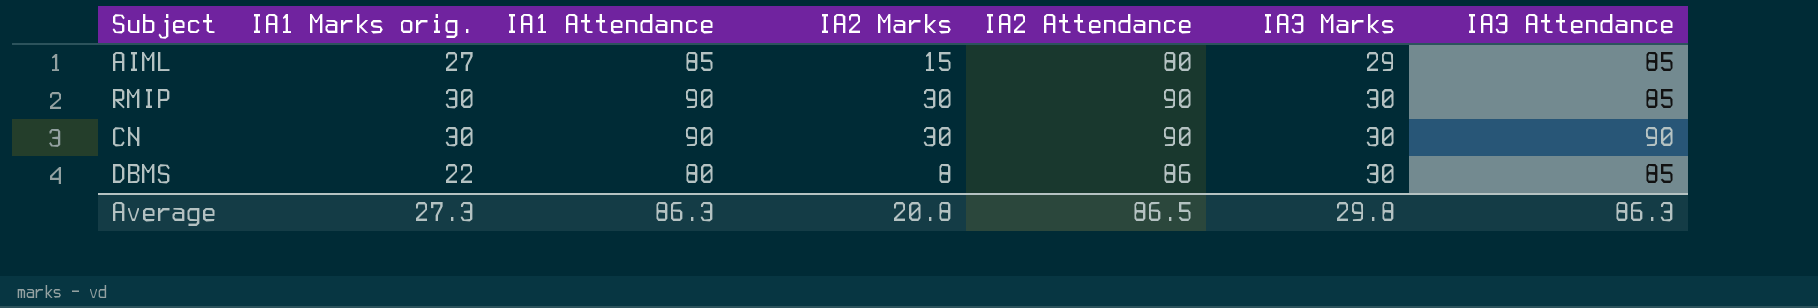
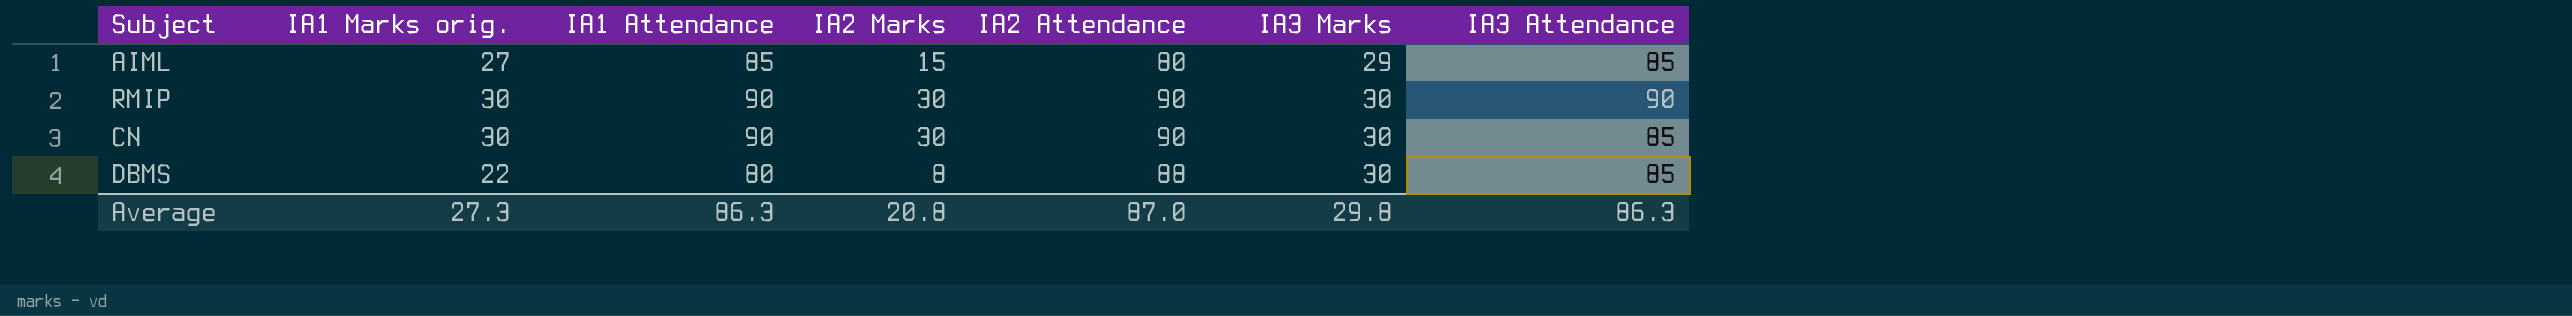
RMIP | IA3 Attendance: 85 -> 90
CN | IA3 Attendance: 90 -> 85
DBMS | IA2 Attendance: 86 -> 88
Average | IA2 Attendance: 86.5 -> 87.0

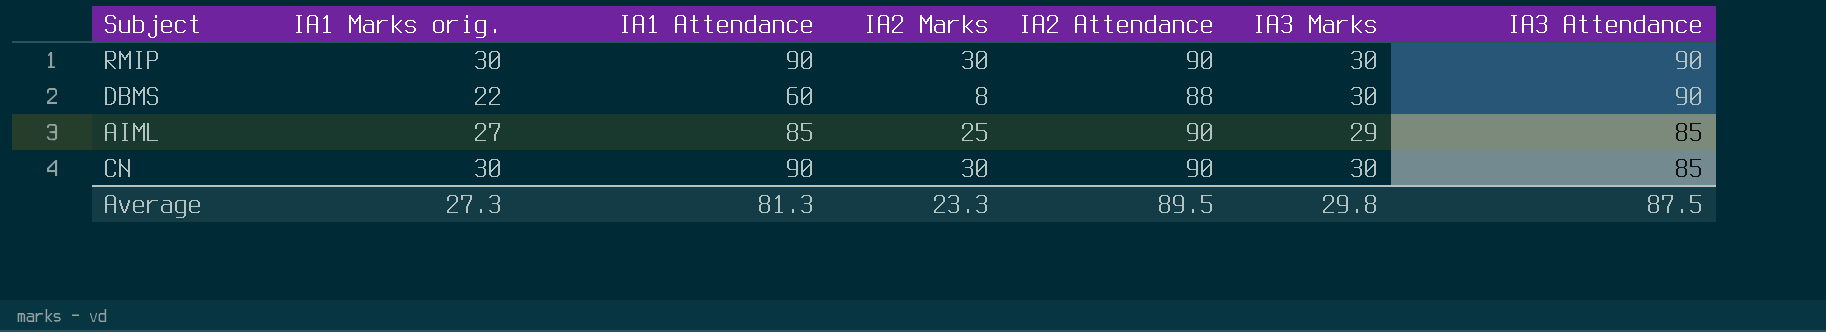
row order: IA3 Marks ascending -> IA3 Attendance descending
DBMS | IA1 Attendance: 80 -> 60
DBMS | IA3 Attendance: 85 -> 90
AIML | IA2 Marks: 15 -> 25
AIML | IA2 Attendance: 80 -> 90
Average | IA1 Attendance: 86.3 -> 81.3
Average | IA2 Marks: 20.8 -> 23.3
Average | IA2 Attendance: 87.0 -> 89.5
Average | IA3 Attendance: 86.3 -> 87.5

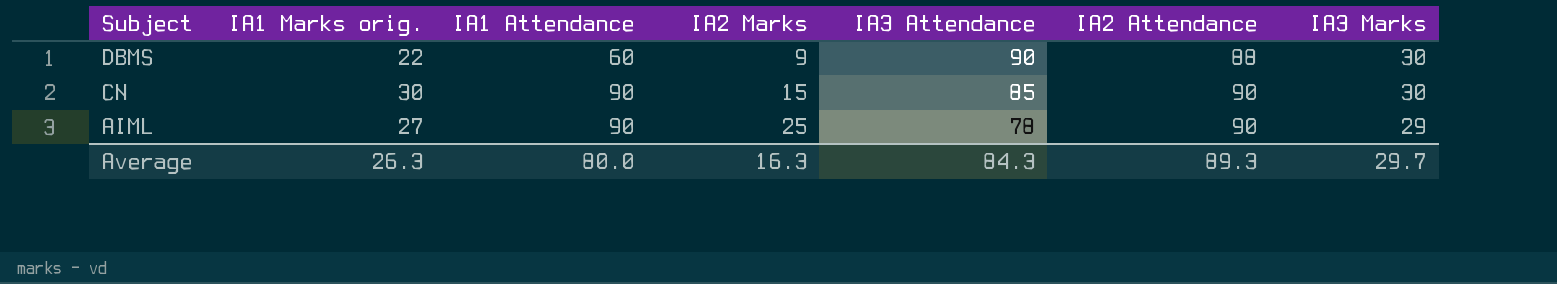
row order: IA3 Attendance descending -> Subject descending
column IA3 Attendance | position: 7 -> 5
row RMIP: 30 | 90 | 30 | 90 | 30 | 90 -> none
DBMS | IA2 Marks: 8 -> 9
CN | IA2 Marks: 30 -> 15
AIML | IA1 Attendance: 85 -> 90
AIML | IA3 Attendance: 85 -> 78
Average | IA1 Marks orig.: 27.3 -> 26.3
Average | IA1 Attendance: 81.3 -> 80.0
Average | IA2 Marks: 23.3 -> 16.3
Average | IA3 Attendance: 87.5 -> 84.3
Average | IA2 Attendance: 89.5 -> 89.3
Average | IA3 Marks: 29.8 -> 29.7

